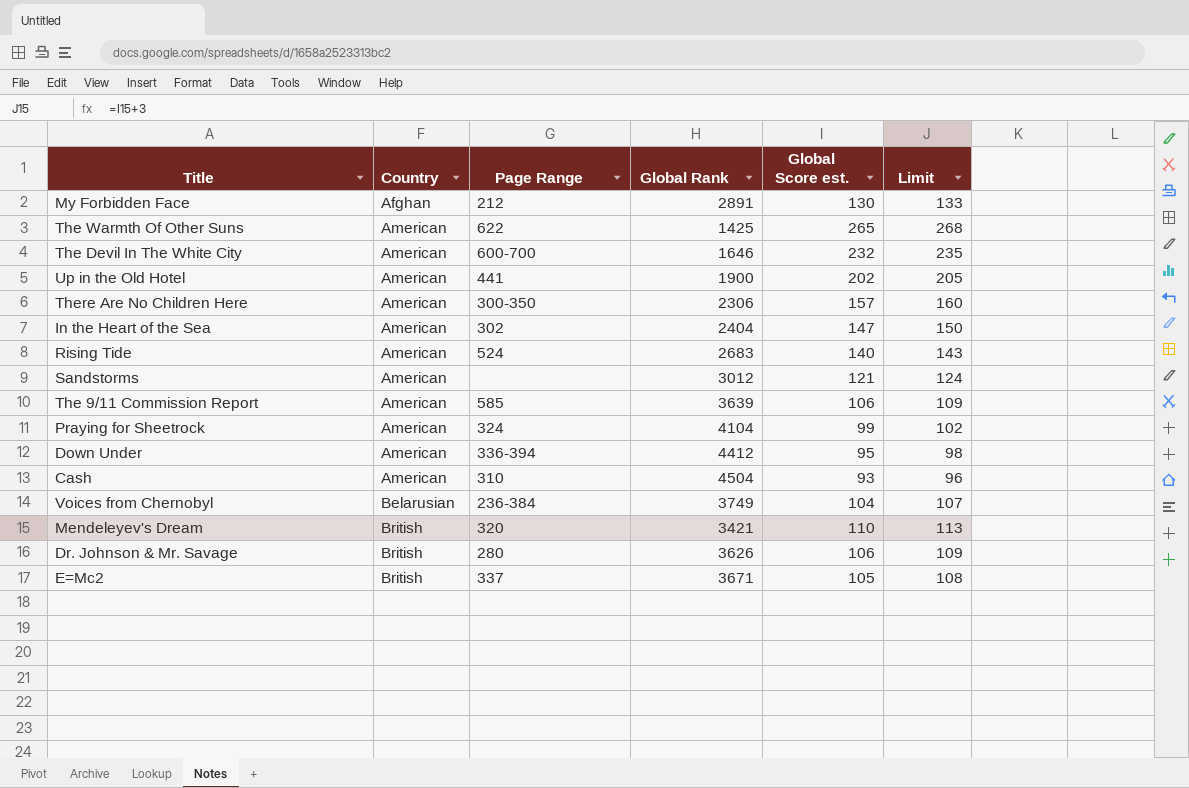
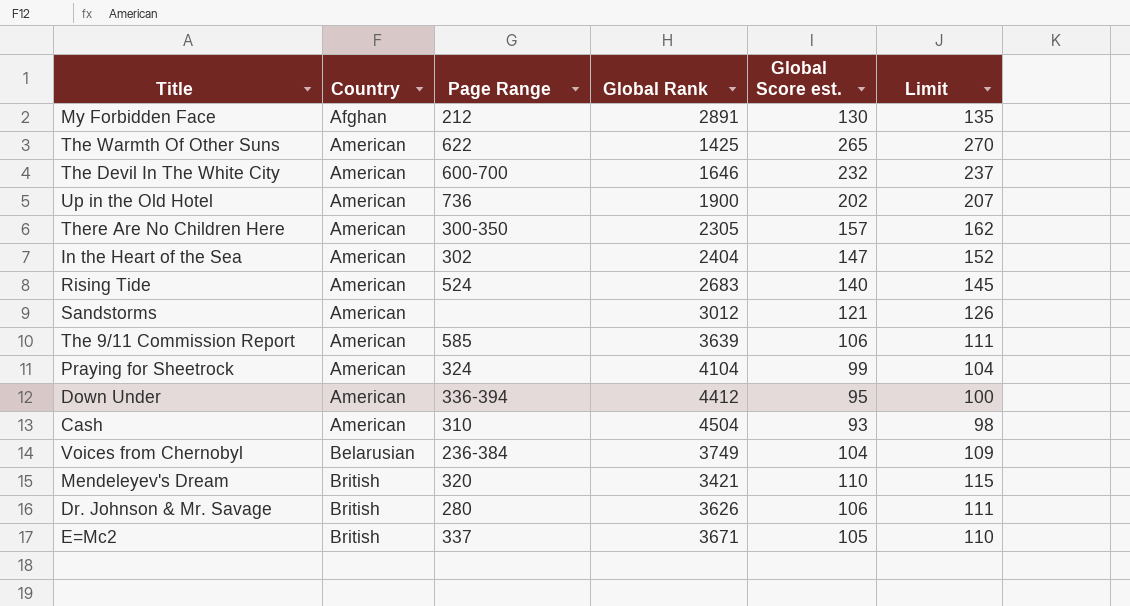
column Limit | formula: [Global Score est.] + 3 -> [Global Score est.] + 5
Up in the Old Hotel | Page Range: 441 -> 736
There Are No Children Here | Global Rank: 2306 -> 2305

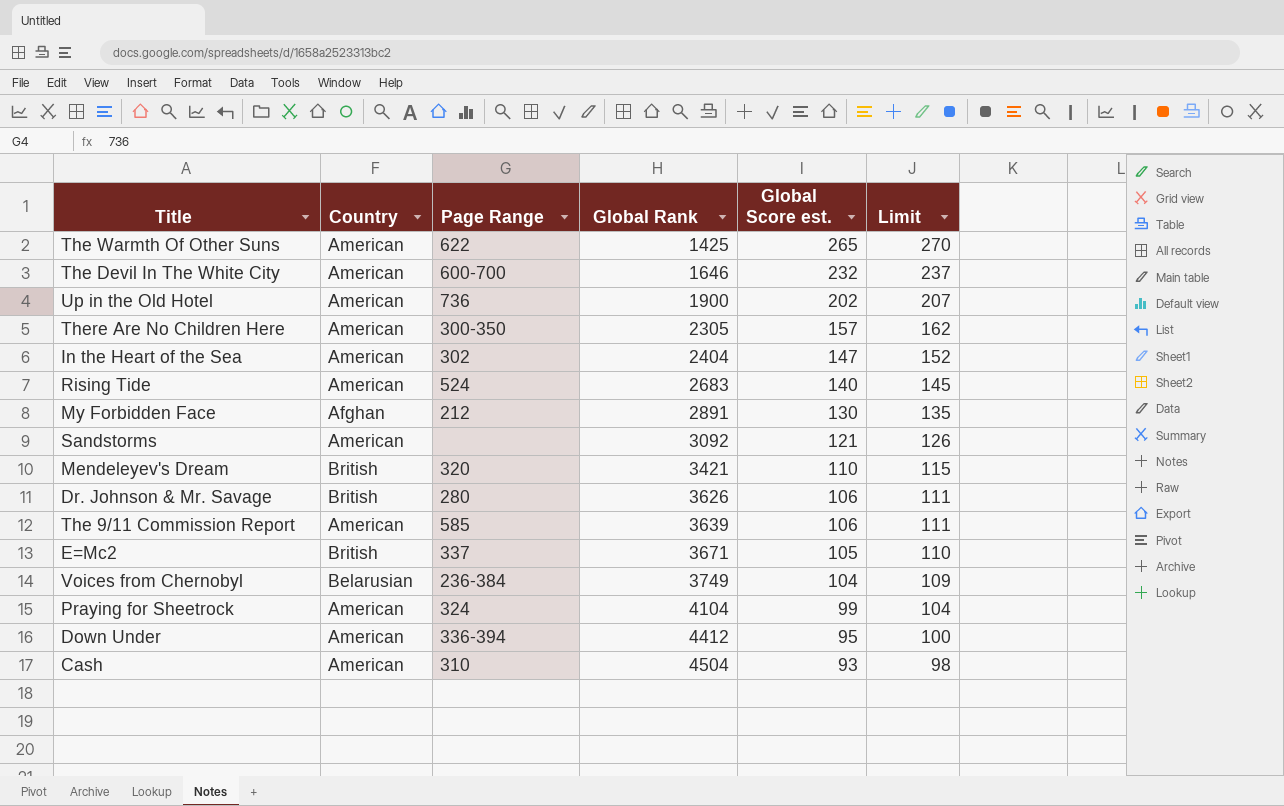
row order: Country ascending -> Global Rank ascending
Sandstorms | Global Rank: 3012 -> 3092

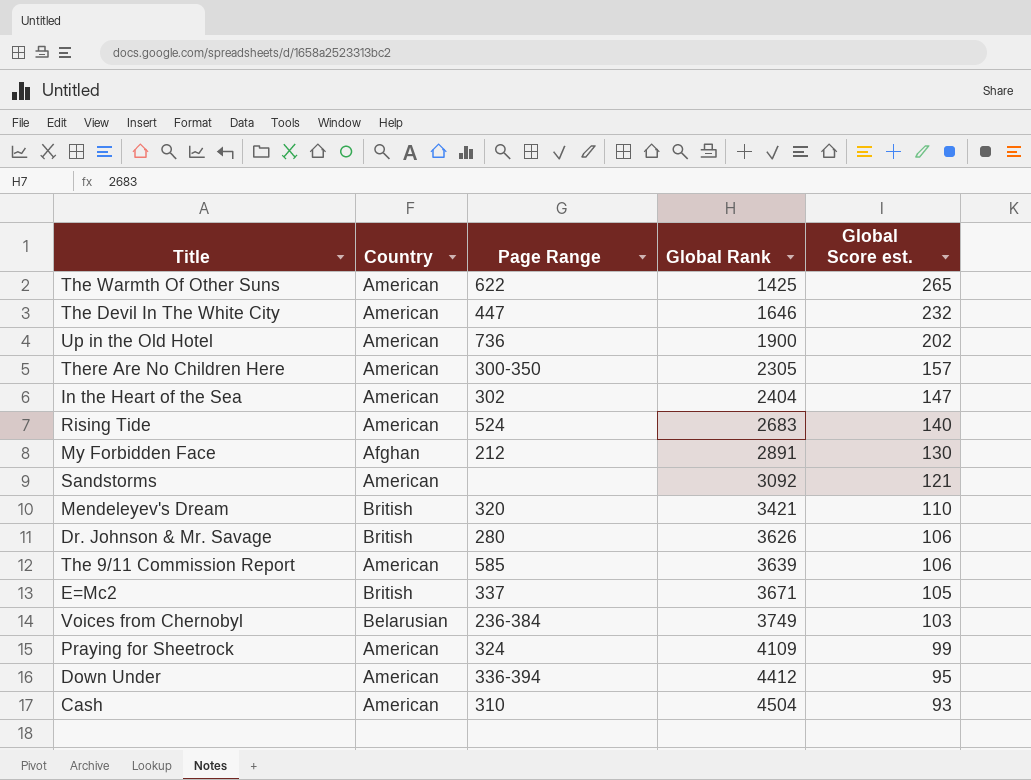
column Limit | formula: [Global Score est.] + 5 -> none
The Devil In The White City | Page Range: 600-700 -> 447
Voices from Chernobyl | Global Score est.: 104 -> 103
Praying for Sheetrock | Global Rank: 4104 -> 4109

